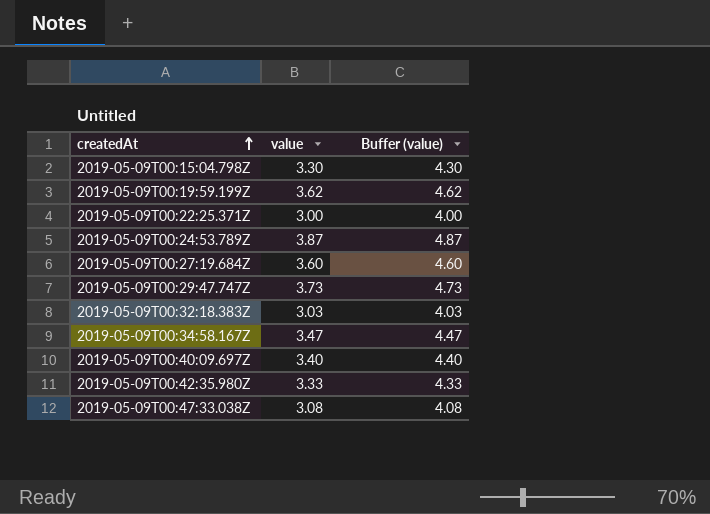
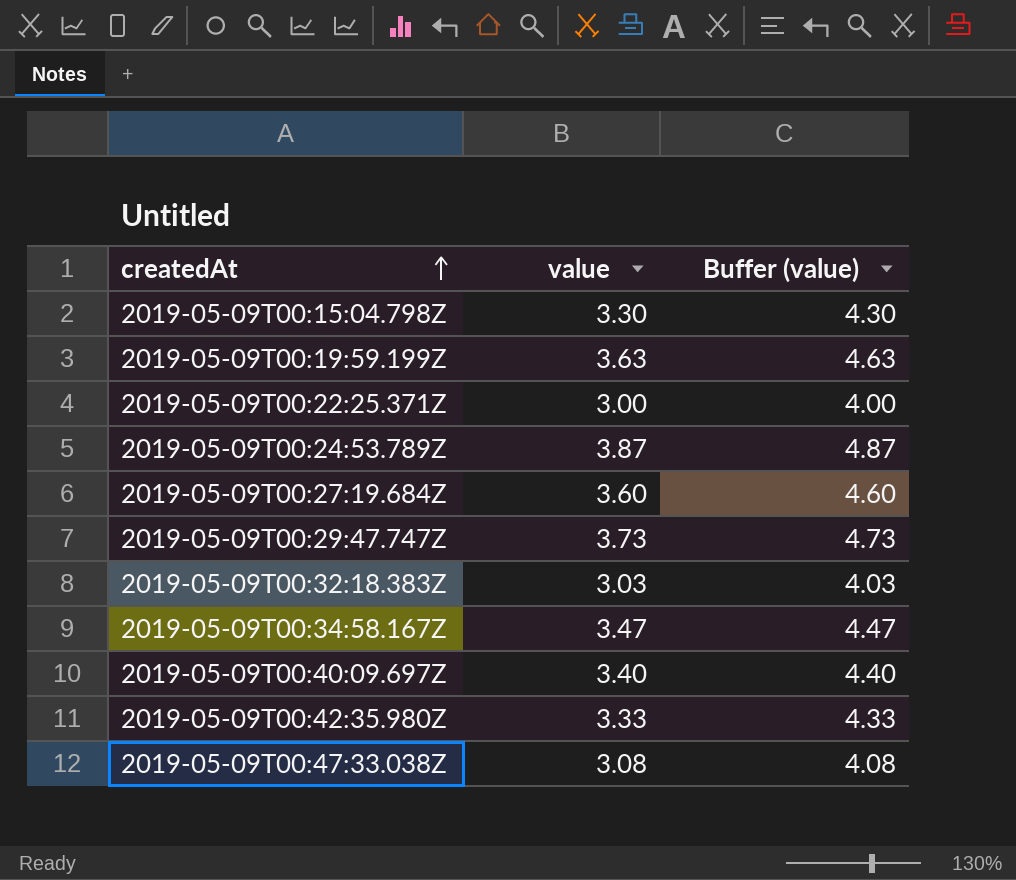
2019-05-09T00:19:59.199Z | value: 3.62 -> 3.63
2019-05-09T00:19:59.199Z | Buffer (value): 4.62 -> 4.63

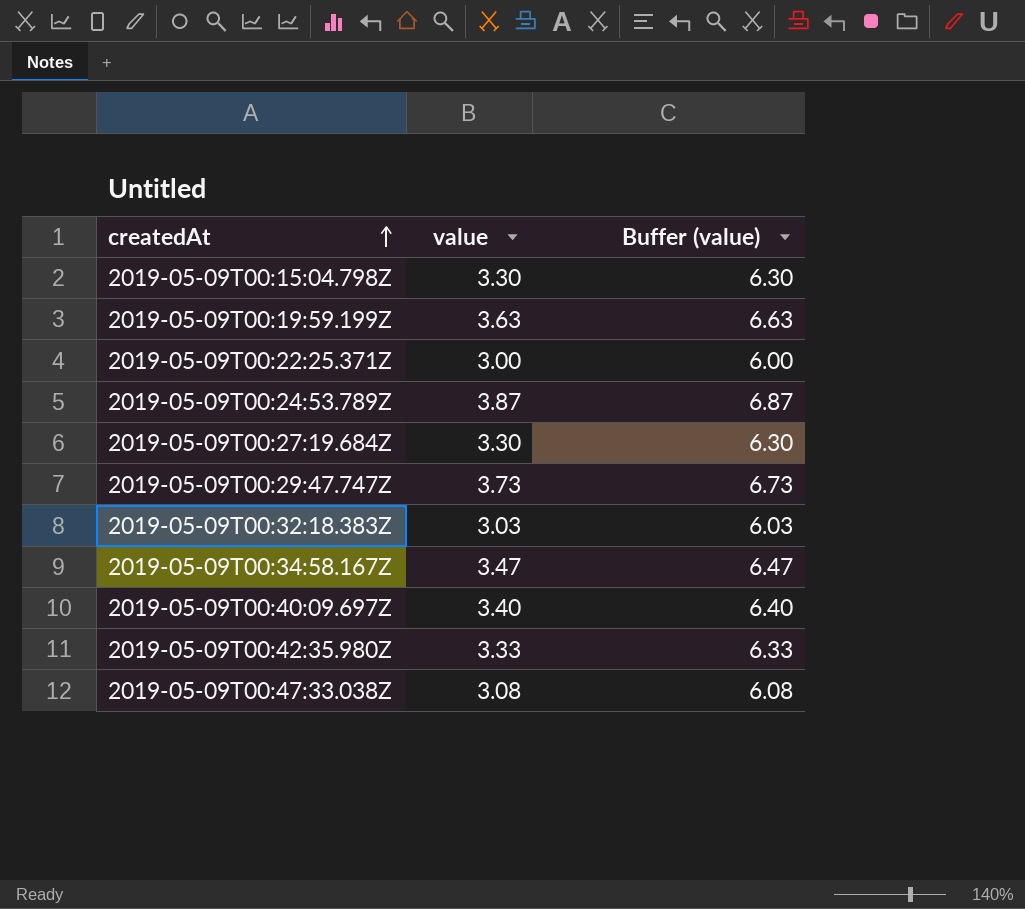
column Buffer (value) | formula: [value] + 1 -> [value] + 3
2019-05-09T00:27:19.684Z | value: 3.60 -> 3.30

